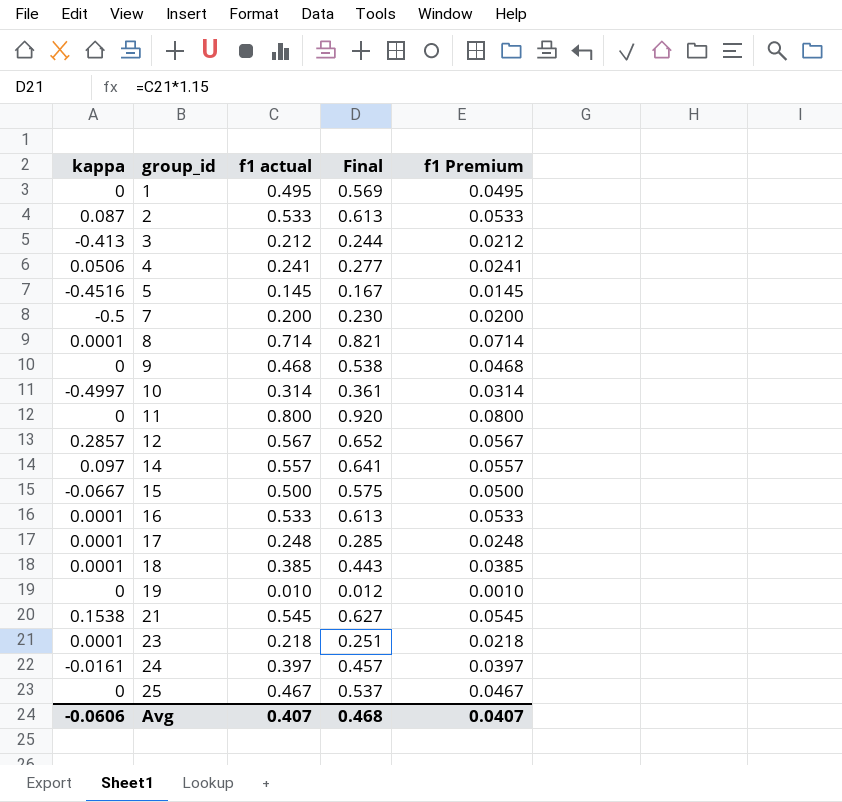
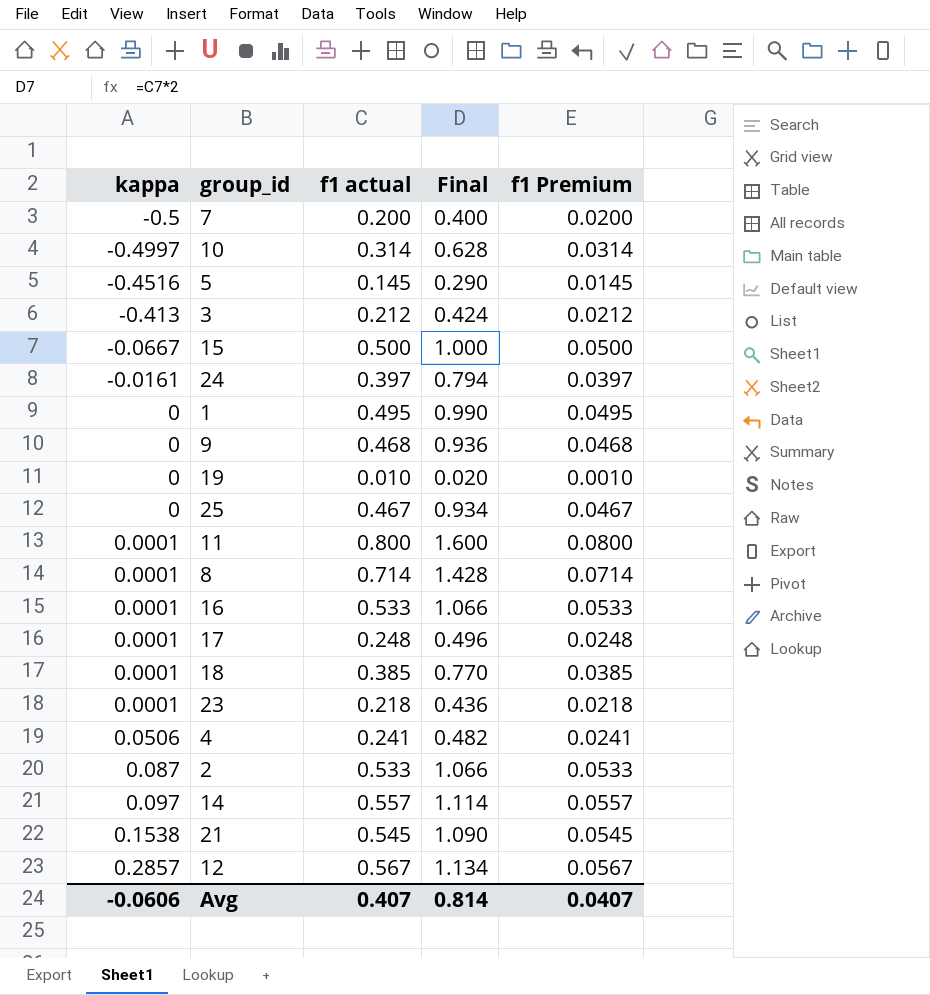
row order: group_id ascending -> kappa ascending
column Final | formula: [f1 actual] * 1.15 -> [f1 actual] * 2
11 | kappa: 0 -> 0.0001
Avg | Final: 0.468 -> 0.814

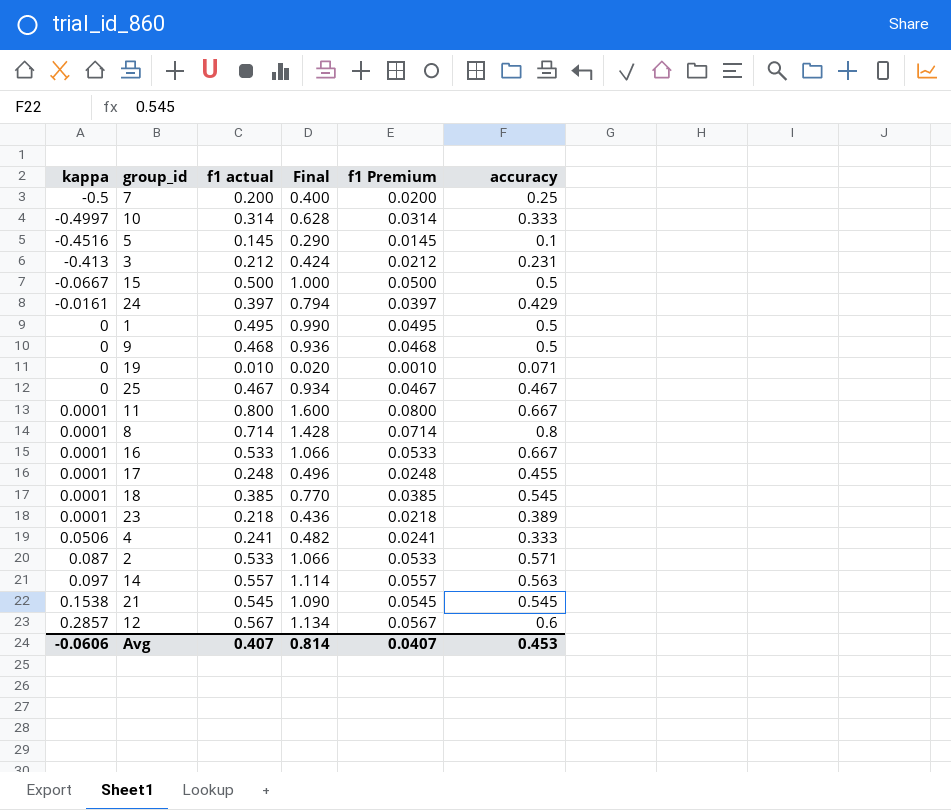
column accuracy | position: none -> 6

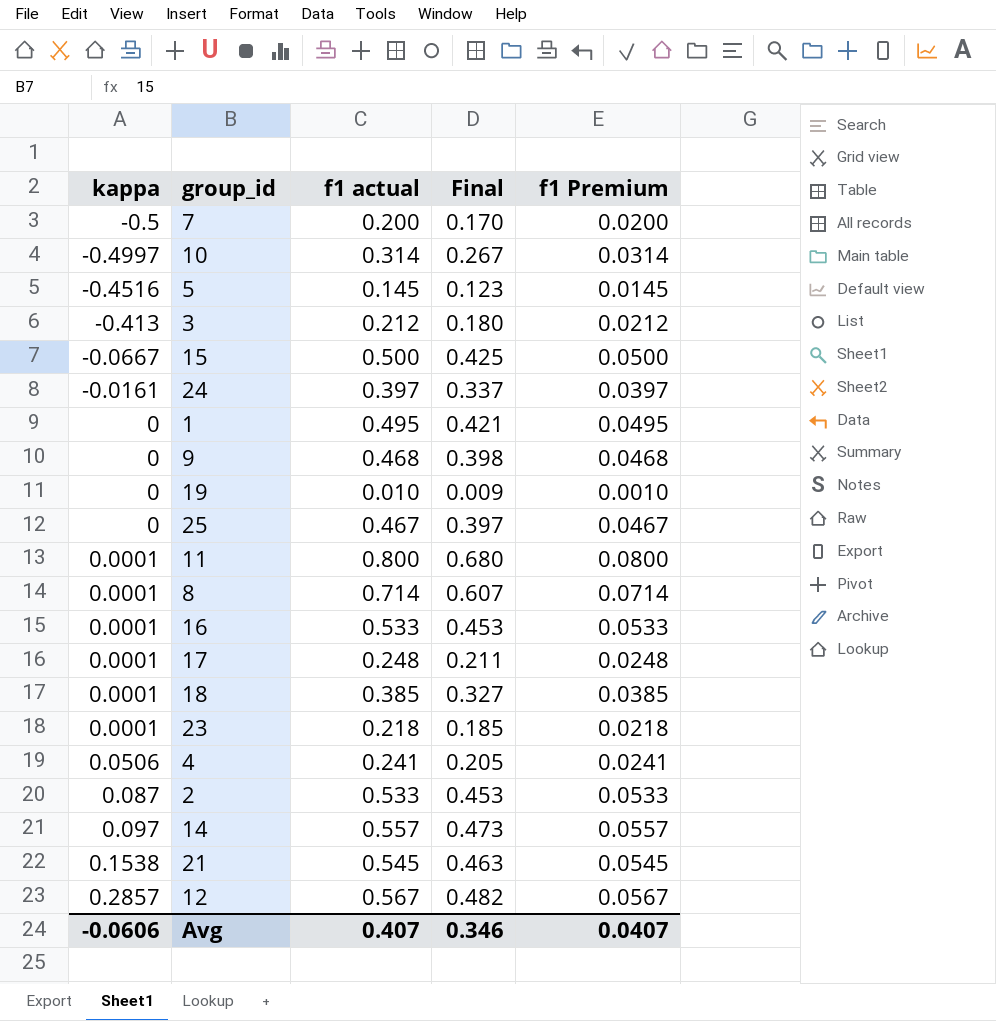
column accuracy | position: 6 -> none
column Final | formula: [f1 actual] * 2 -> [f1 actual] * 0.85
Avg | Final: 0.814 -> 0.346

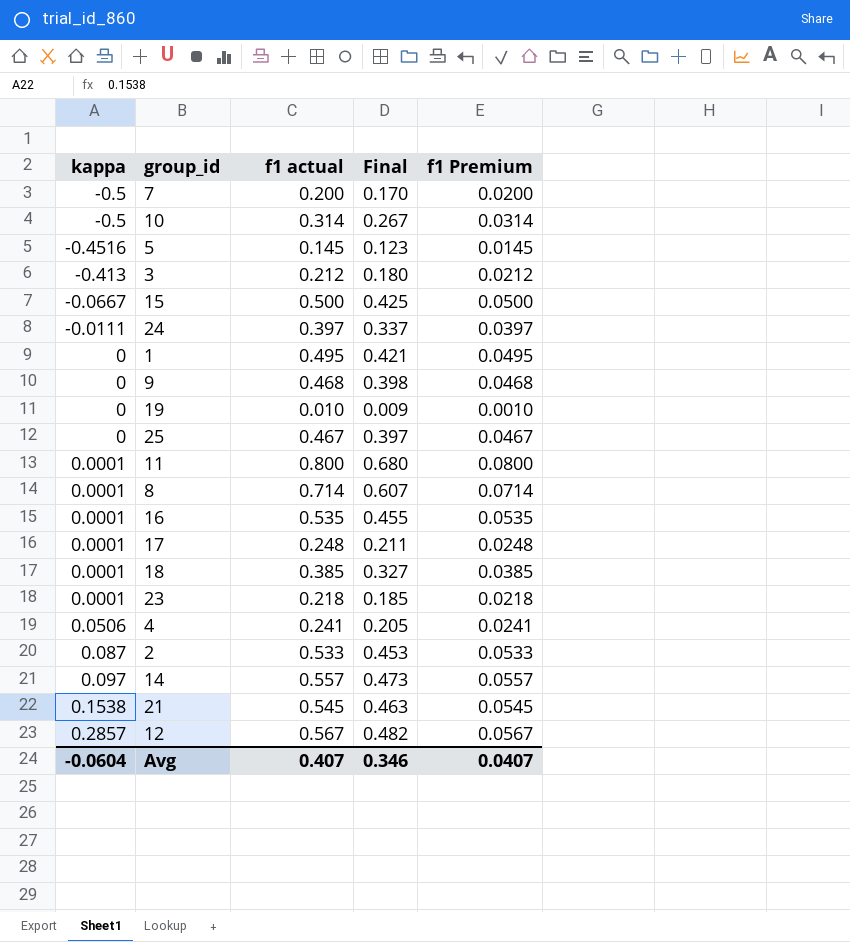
10 | kappa: -0.4997 -> -0.5
24 | kappa: -0.0161 -> -0.0111
16 | f1 actual: 0.533 -> 0.535
16 | Final: 0.453 -> 0.455
16 | f1 Premium: 0.0533 -> 0.0535
Avg | kappa: -0.0606 -> -0.0604

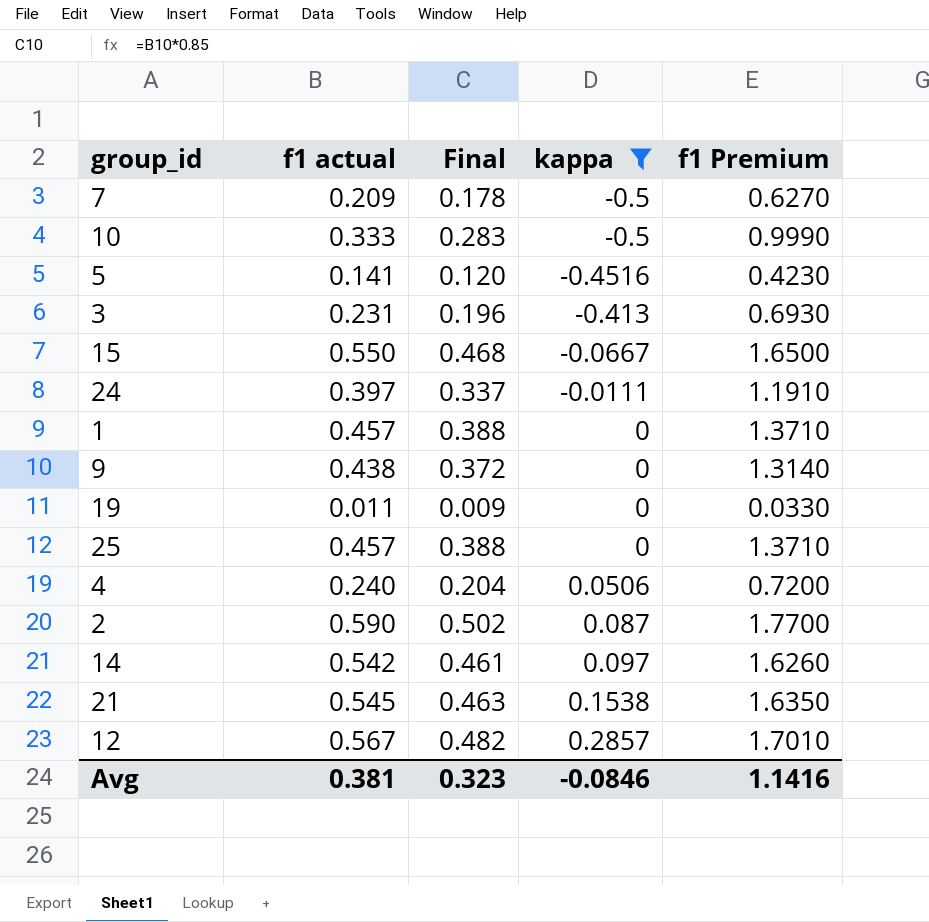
filter: none -> kappa != 0.0001
column kappa | position: 1 -> 4
column f1 Premium | formula: [f1 actual] * 0.1 -> [f1 actual] * 3
7 | f1 actual: 0.200 -> 0.209
7 | Final: 0.170 -> 0.178
10 | f1 actual: 0.314 -> 0.333
10 | Final: 0.267 -> 0.283
5 | f1 actual: 0.145 -> 0.141
5 | Final: 0.123 -> 0.120
3 | f1 actual: 0.212 -> 0.231
3 | Final: 0.180 -> 0.196
15 | f1 actual: 0.500 -> 0.550
15 | Final: 0.425 -> 0.468
1 | f1 actual: 0.495 -> 0.457
1 | Final: 0.421 -> 0.388
9 | f1 actual: 0.468 -> 0.438
9 | Final: 0.398 -> 0.372
19 | f1 actual: 0.010 -> 0.011
25 | f1 actual: 0.467 -> 0.457
25 | Final: 0.397 -> 0.388
4 | f1 actual: 0.241 -> 0.240
4 | Final: 0.205 -> 0.204
2 | f1 actual: 0.533 -> 0.590
2 | Final: 0.453 -> 0.502
14 | f1 actual: 0.557 -> 0.542
14 | Final: 0.473 -> 0.461
Avg | f1 actual: 0.407 -> 0.381
Avg | Final: 0.346 -> 0.323
Avg | kappa: -0.0604 -> -0.0846
Avg | f1 Premium: 0.0407 -> 1.1416

